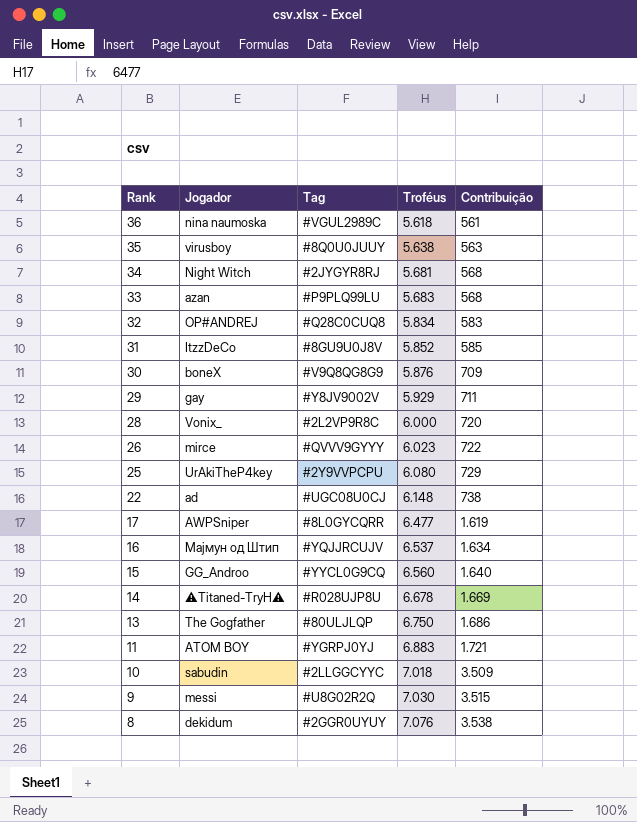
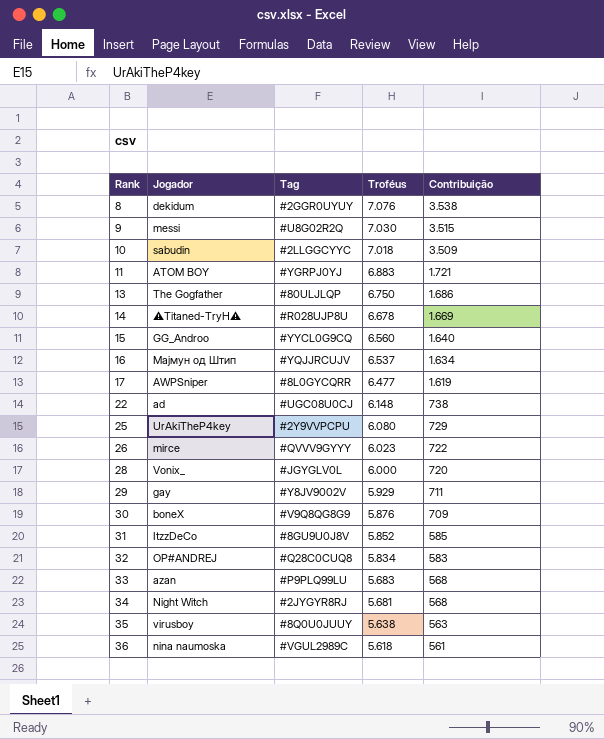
row order: Rank descending -> Rank ascending
28 | Tag: #2L2VP9R8C -> #JGYGLV0L

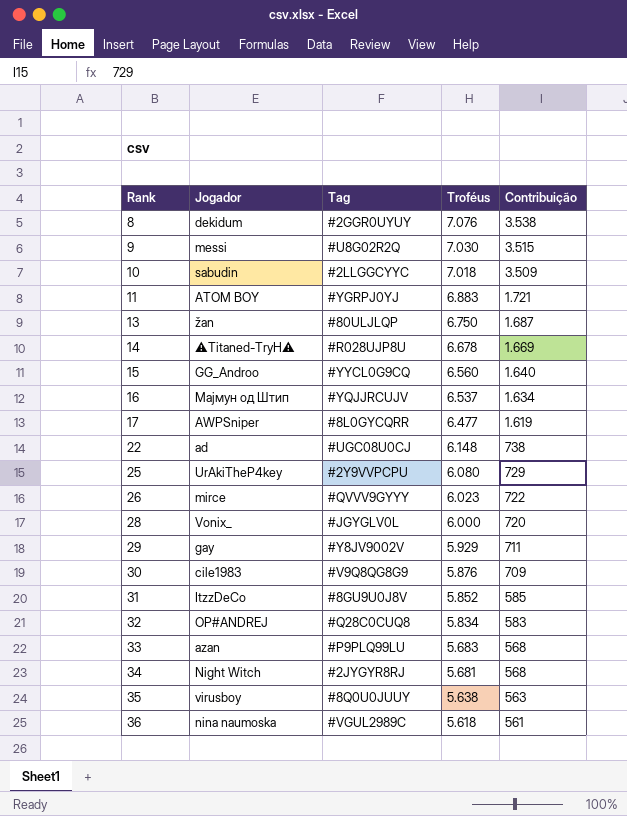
13 | Jogador: The Gogfather -> žan
13 | Contribuição: 1.686 -> 1.687
30 | Jogador: boneX -> cile1983

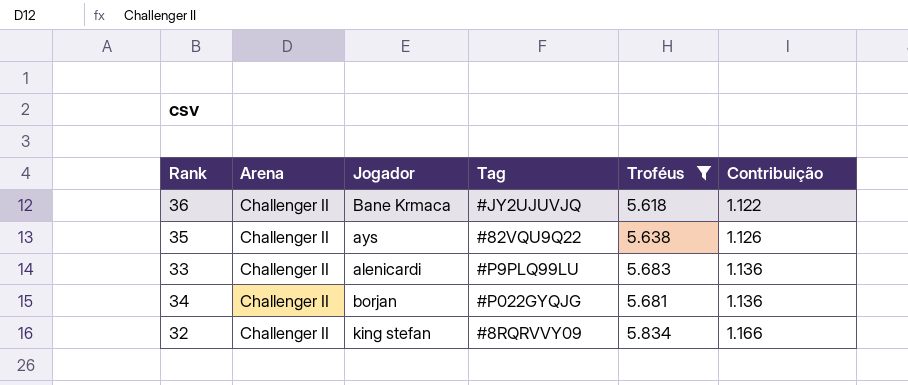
filter: none -> Troféus <= 5.834
row order: Rank ascending -> Contribuição ascending
column Arena | position: none -> 2
36 | Jogador: nina naumoska -> Bane Krmaca
36 | Tag: #VGUL2989C -> #JY2UJUVJQ
36 | Contribuição: 561 -> 1.122
35 | Jogador: virusboy -> ays
35 | Tag: #8Q0U0JUUY -> #82VQU9Q22
35 | Contribuição: 563 -> 1.126
33 | Jogador: azan -> alenicardi
33 | Contribuição: 568 -> 1.136
34 | Jogador: Night Witch -> borjan
34 | Tag: #2JYGYR8RJ -> #P022GYQJG
34 | Contribuição: 568 -> 1.136
32 | Jogador: OP#ANDREJ -> king stefan
32 | Tag: #Q28C0CUQ8 -> #8RQRVVY09
32 | Contribuição: 583 -> 1.166

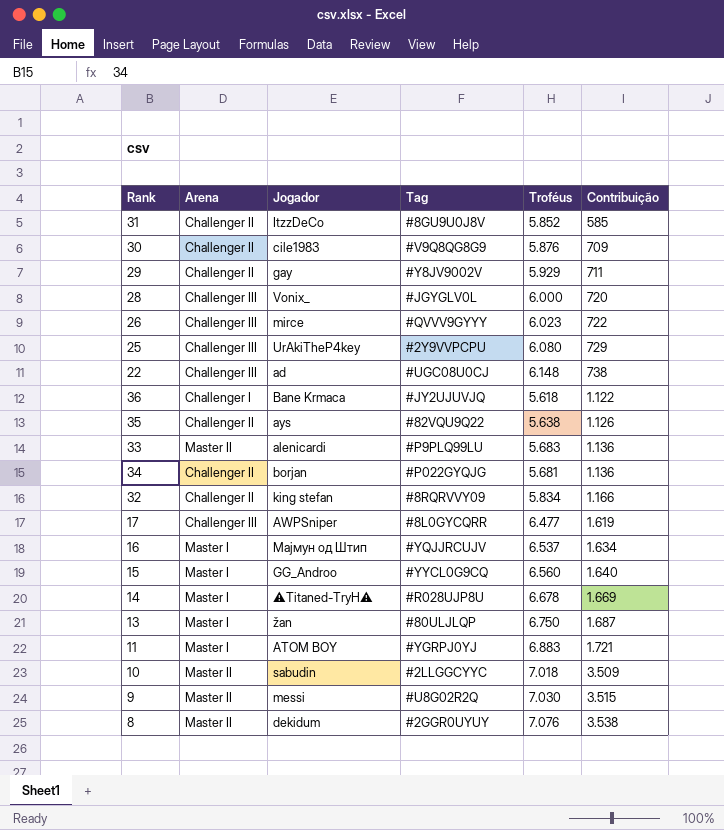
filter: Troféus <= 5.834 -> none
36 | Arena: Challenger II -> Challenger I
33 | Arena: Challenger II -> Master II

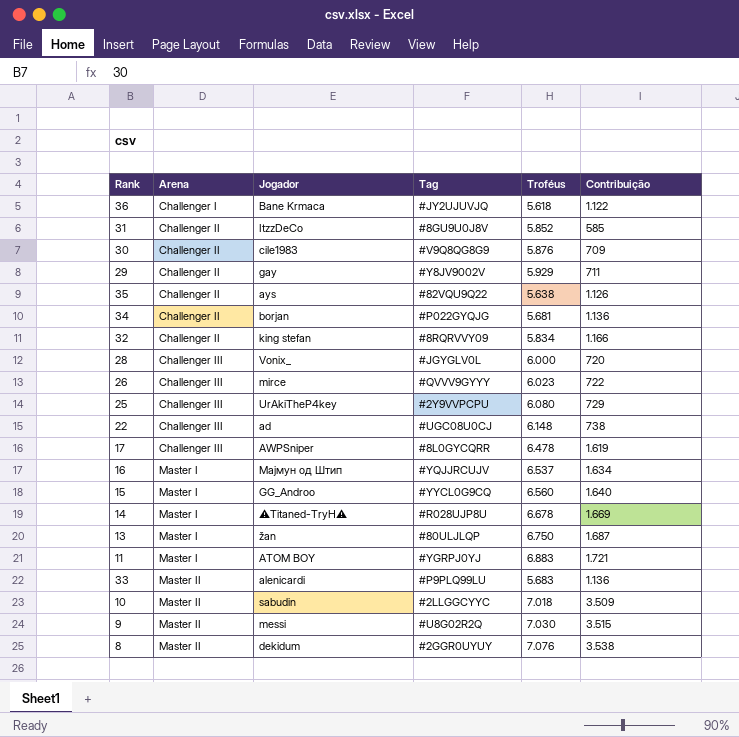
row order: Contribuição ascending -> Arena ascending
17 | Troféus: 6.477 -> 6.478

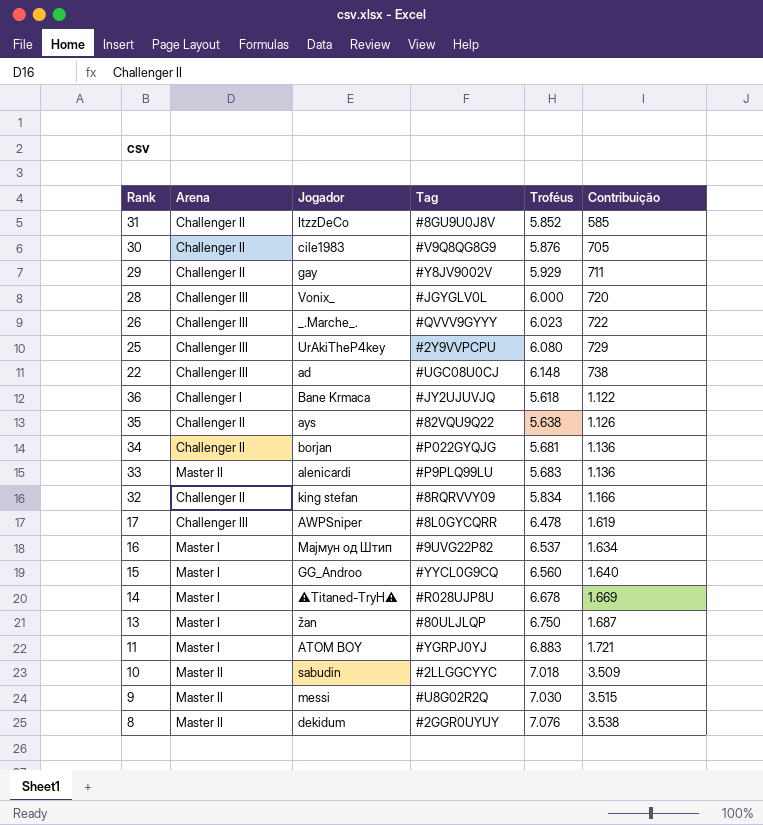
row order: Arena ascending -> Contribuição ascending
30 | Contribuição: 709 -> 705
26 | Jogador: mirce -> _.Marche_.
16 | Tag: #YQJJRCUJV -> #9UVG22P82

